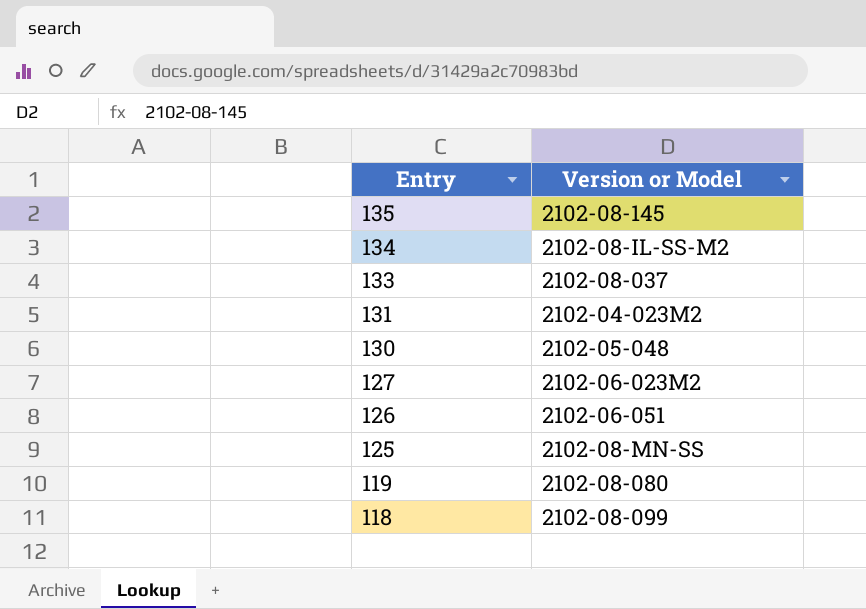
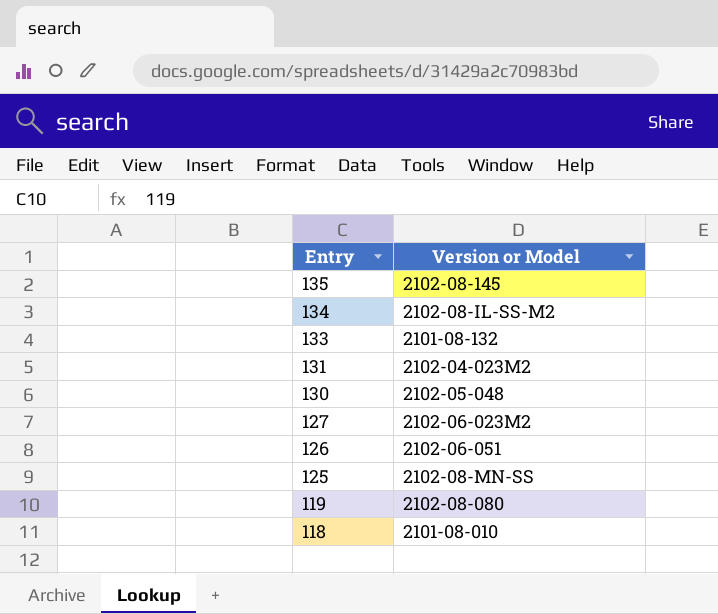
133 | Version or Model: 2102-08-037 -> 2101-08-132
118 | Version or Model: 2102-08-099 -> 2101-08-010

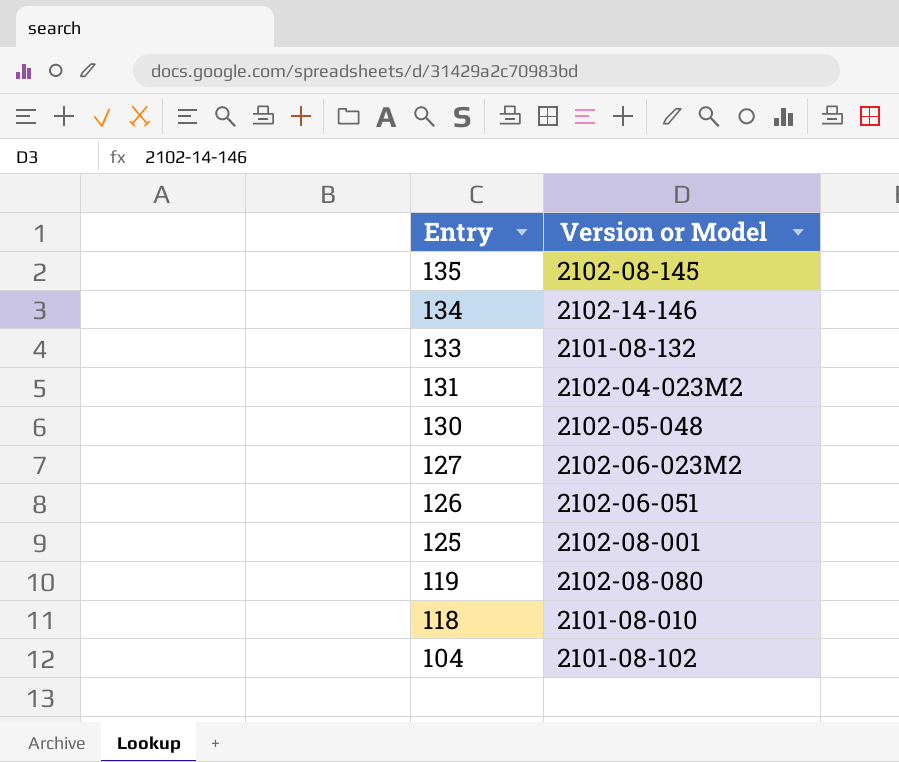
134 | Version or Model: 2102-08-IL-SS-M2 -> 2102-14-146
125 | Version or Model: 2102-08-MN-SS -> 2102-08-001
row 104: none -> 2101-08-102

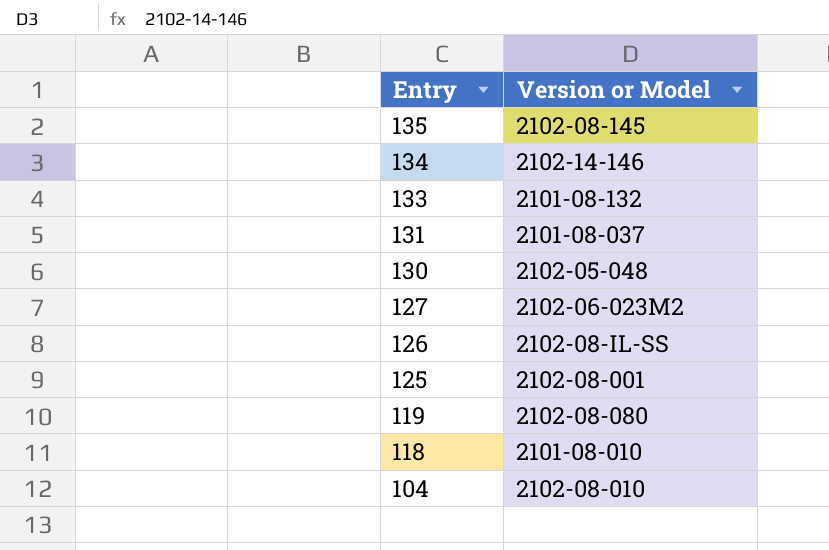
131 | Version or Model: 2102-04-023M2 -> 2101-08-037
126 | Version or Model: 2102-06-051 -> 2102-08-IL-SS
104 | Version or Model: 2101-08-102 -> 2102-08-010

